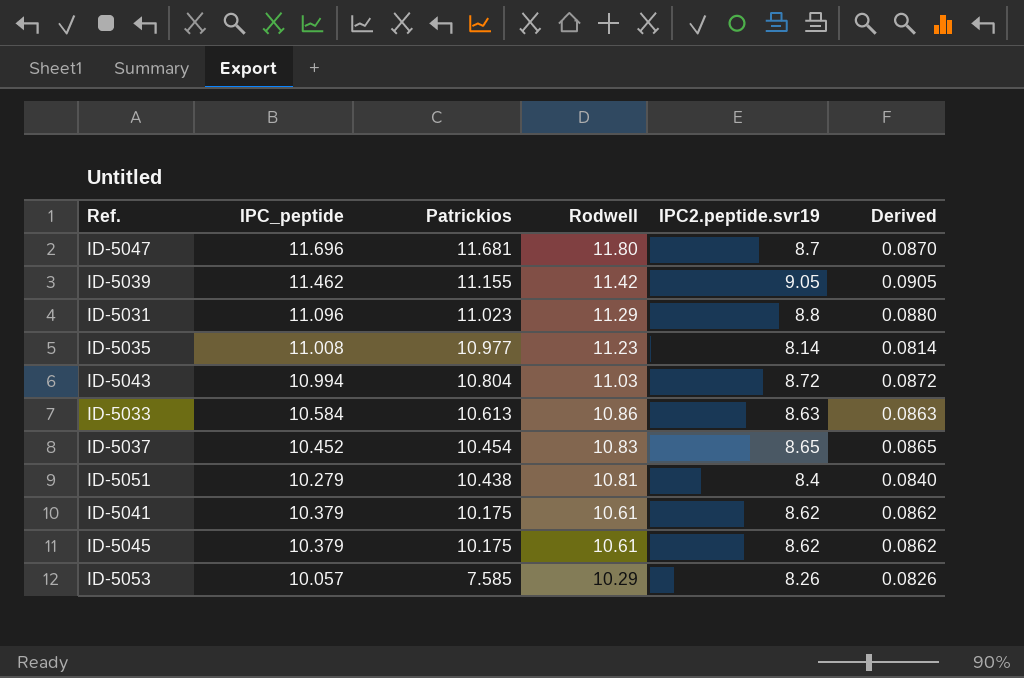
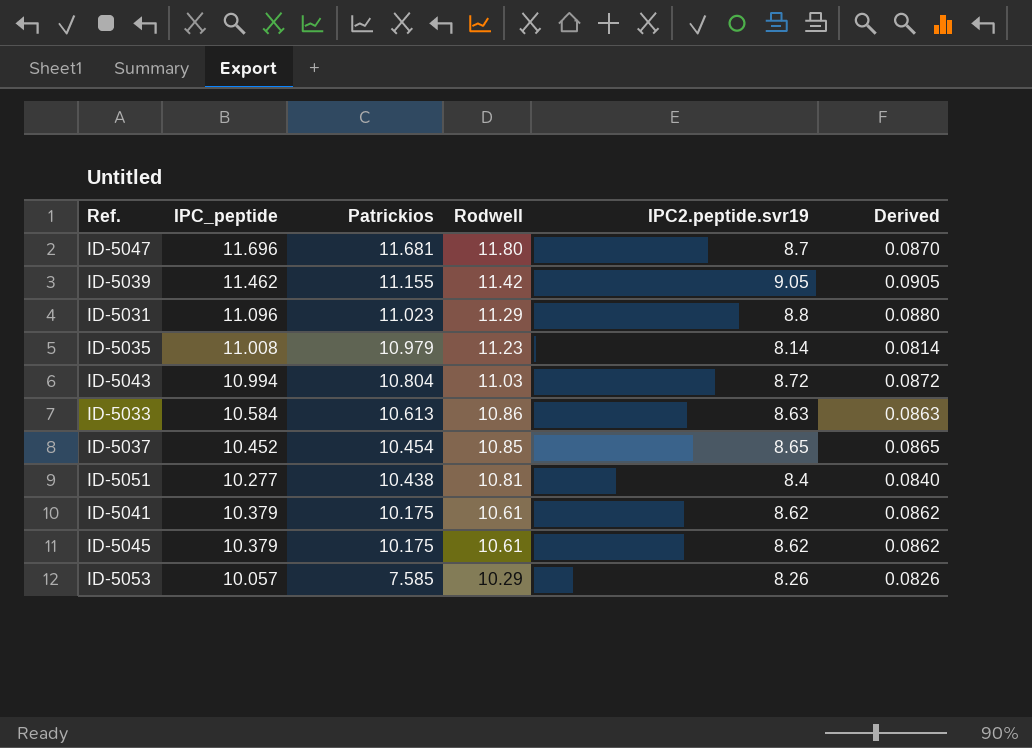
ID-5035 | Patrickios: 10.977 -> 10.979
ID-5037 | Rodwell: 10.83 -> 10.85
ID-5051 | IPC_peptide: 10.279 -> 10.277

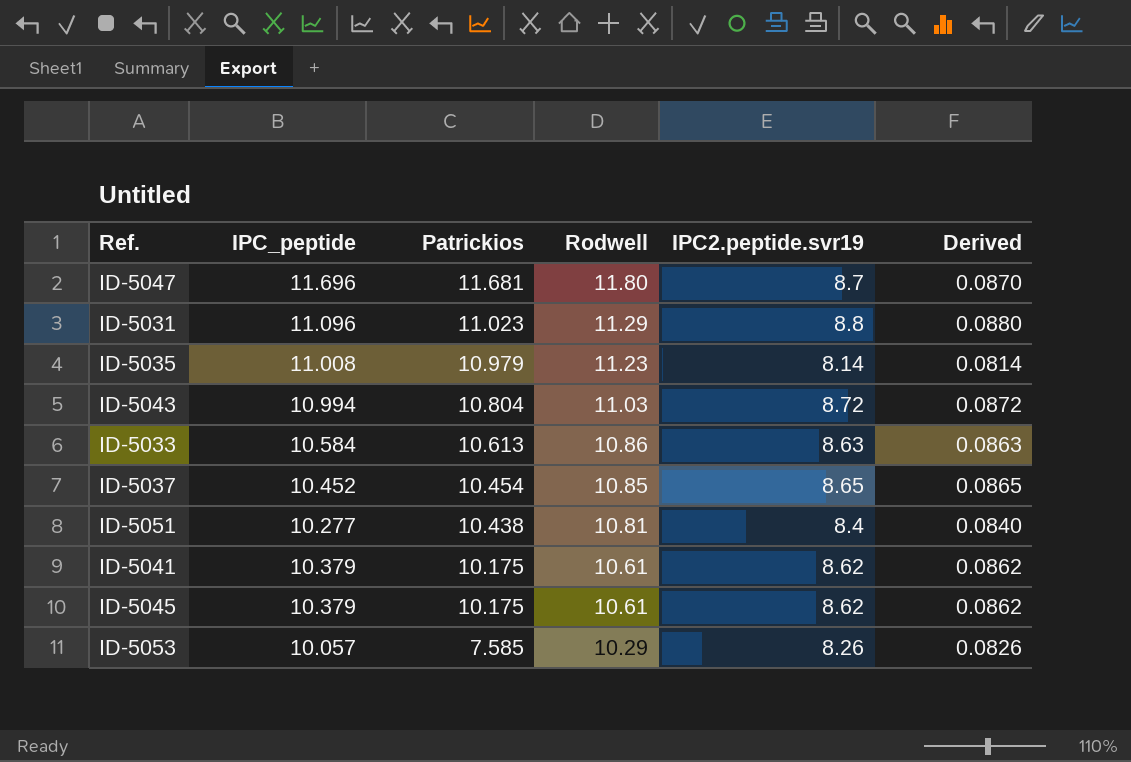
row ID-5039: 11.462 | 11.155 | 11.42 | 9.05 | 0.0905 -> none

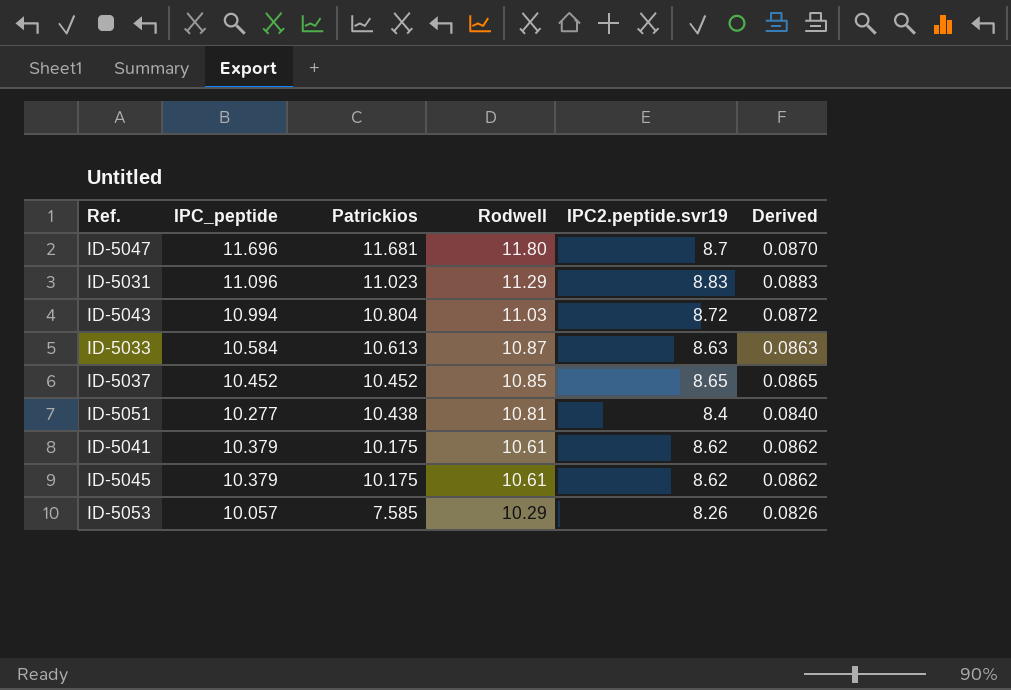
row ID-5035: 11.008 | 10.979 | 11.23 | 8.14 | 0.0814 -> none
ID-5031 | IPC2.peptide.svr19: 8.8 -> 8.83
ID-5031 | Derived: 0.0880 -> 0.0883
ID-5033 | Rodwell: 10.86 -> 10.87
ID-5037 | Patrickios: 10.454 -> 10.452

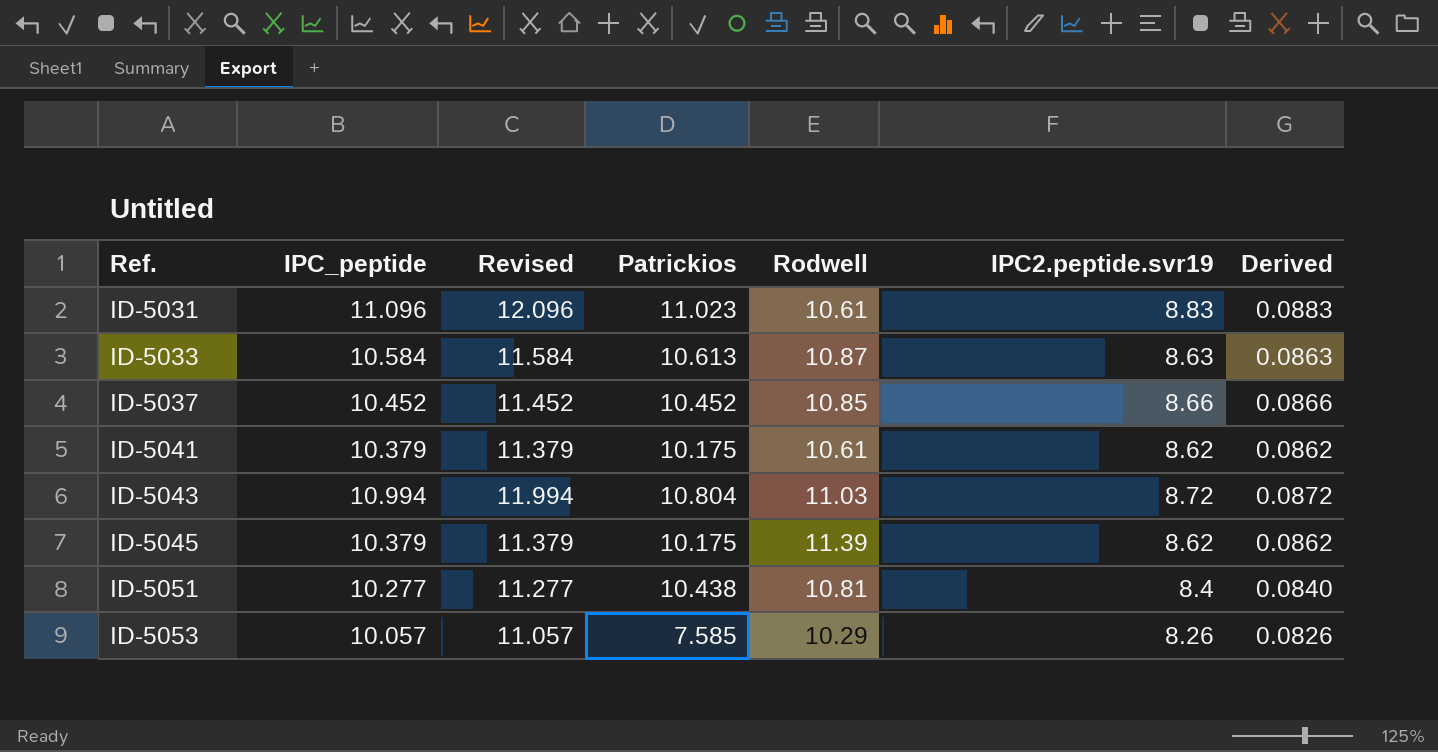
row order: Patrickios descending -> Ref. ascending
column Revised | formula: none -> [IPC_peptide] + 1
row ID-5047: 11.696 | 11.681 | 11.80 | 8.7 | 0.0870 -> none
ID-5031 | Rodwell: 11.29 -> 10.61
ID-5037 | IPC2.peptide.svr19: 8.65 -> 8.66
ID-5037 | Derived: 0.0865 -> 0.0866
ID-5045 | Rodwell: 10.61 -> 11.39

